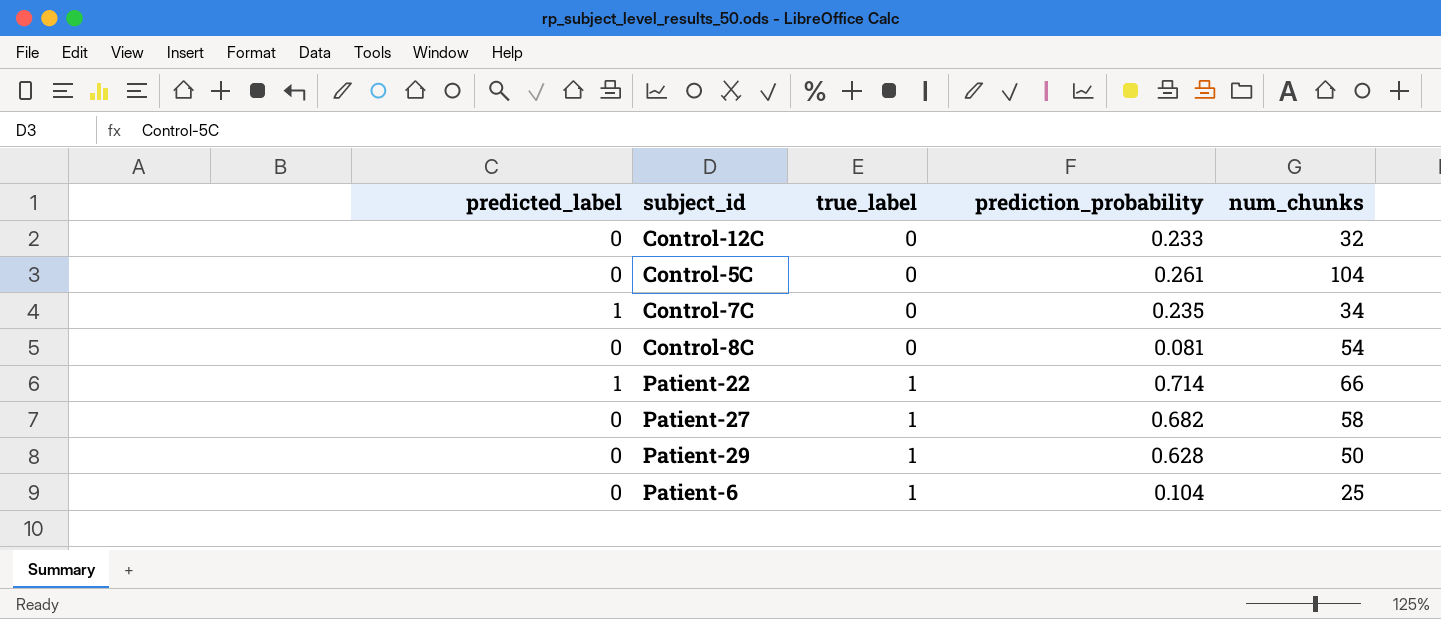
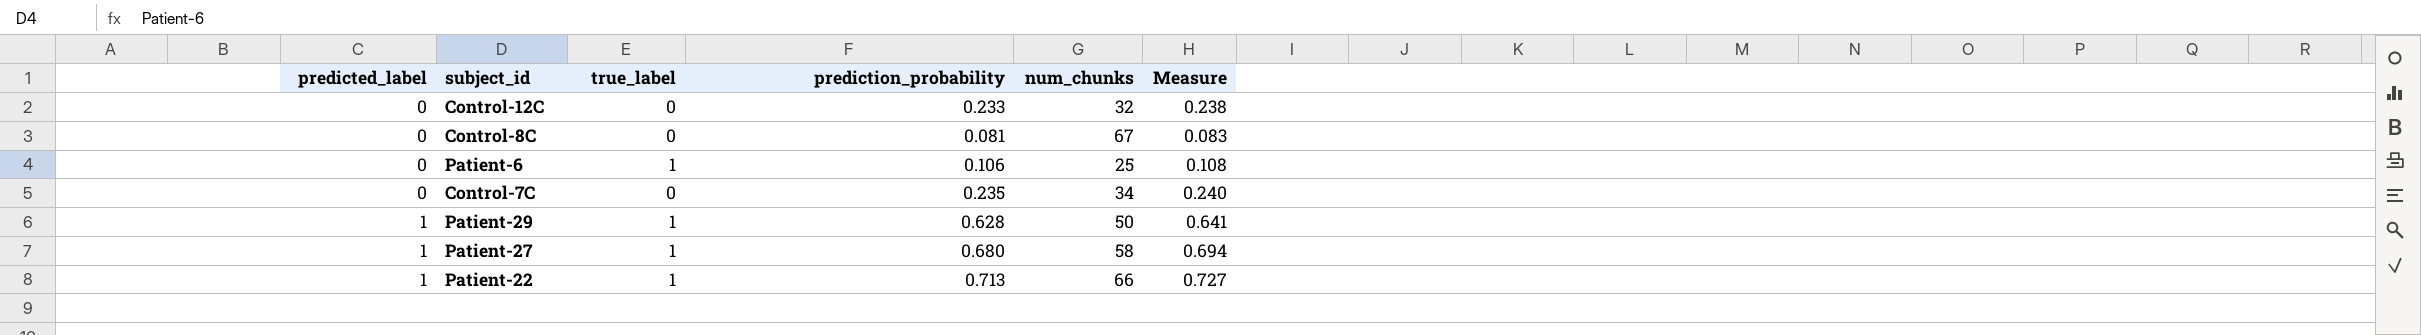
row order: true_label ascending -> predicted_label ascending
column Measure | formula: none -> [prediction_probability] * 1.02
row Control-5C: 0 | 0 | 0.261 | 104 -> none
Control-8C | num_chunks: 54 -> 67
Patient-6 | prediction_probability: 0.104 -> 0.106
Control-7C | predicted_label: 1 -> 0
Patient-29 | predicted_label: 0 -> 1
Patient-27 | predicted_label: 0 -> 1
Patient-27 | prediction_probability: 0.682 -> 0.680
Patient-22 | prediction_probability: 0.714 -> 0.713

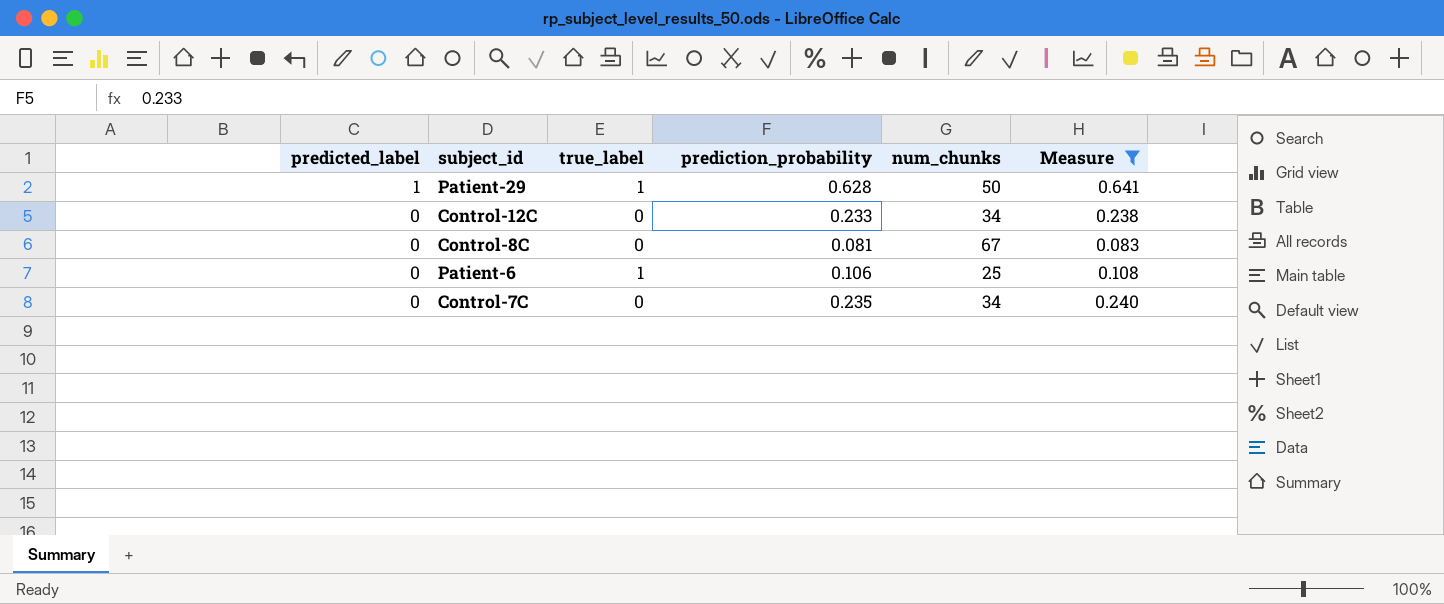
filter: none -> Measure <= 0.641
row order: predicted_label ascending -> predicted_label descending
Control-12C | num_chunks: 32 -> 34

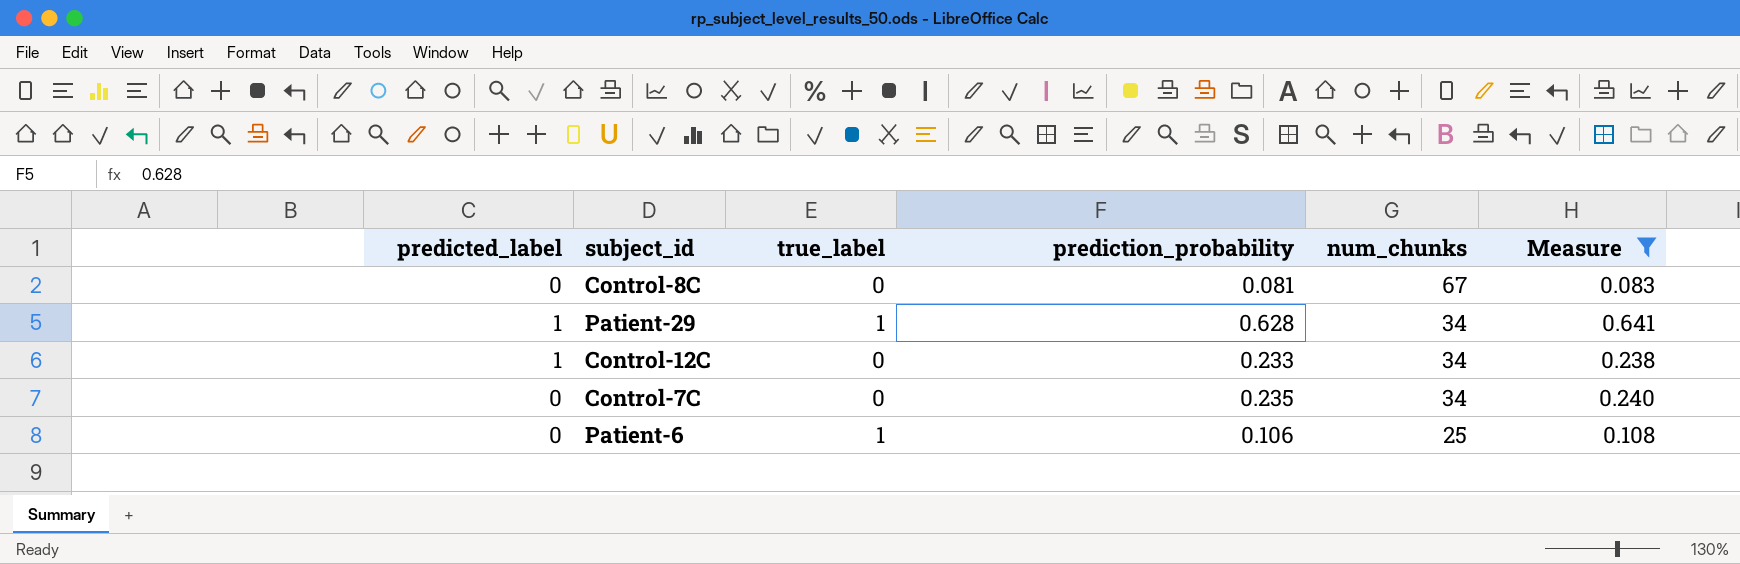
row order: predicted_label descending -> num_chunks descending
Patient-29 | num_chunks: 50 -> 34
Control-12C | predicted_label: 0 -> 1

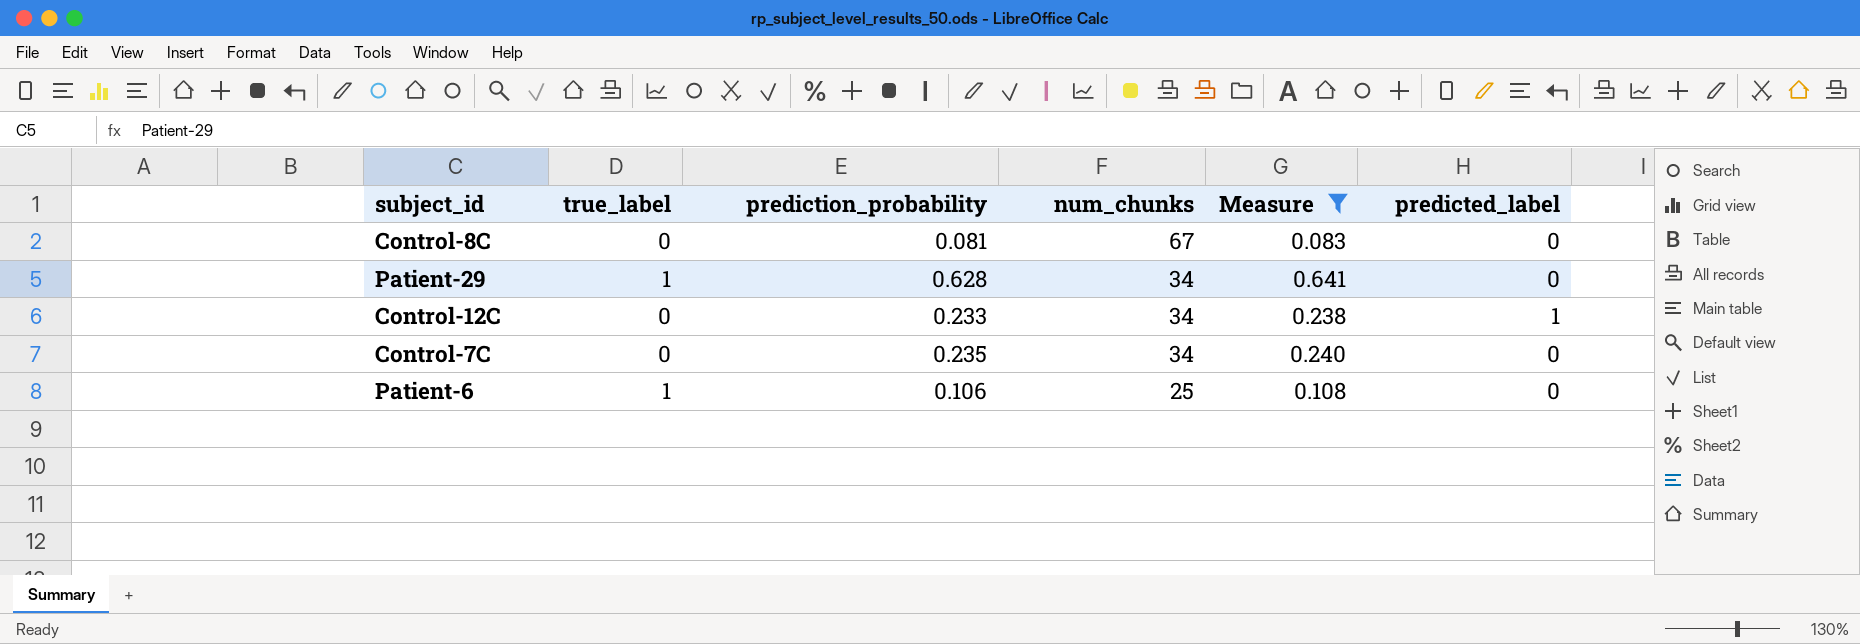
column predicted_label | position: 1 -> 6
Patient-29 | predicted_label: 1 -> 0

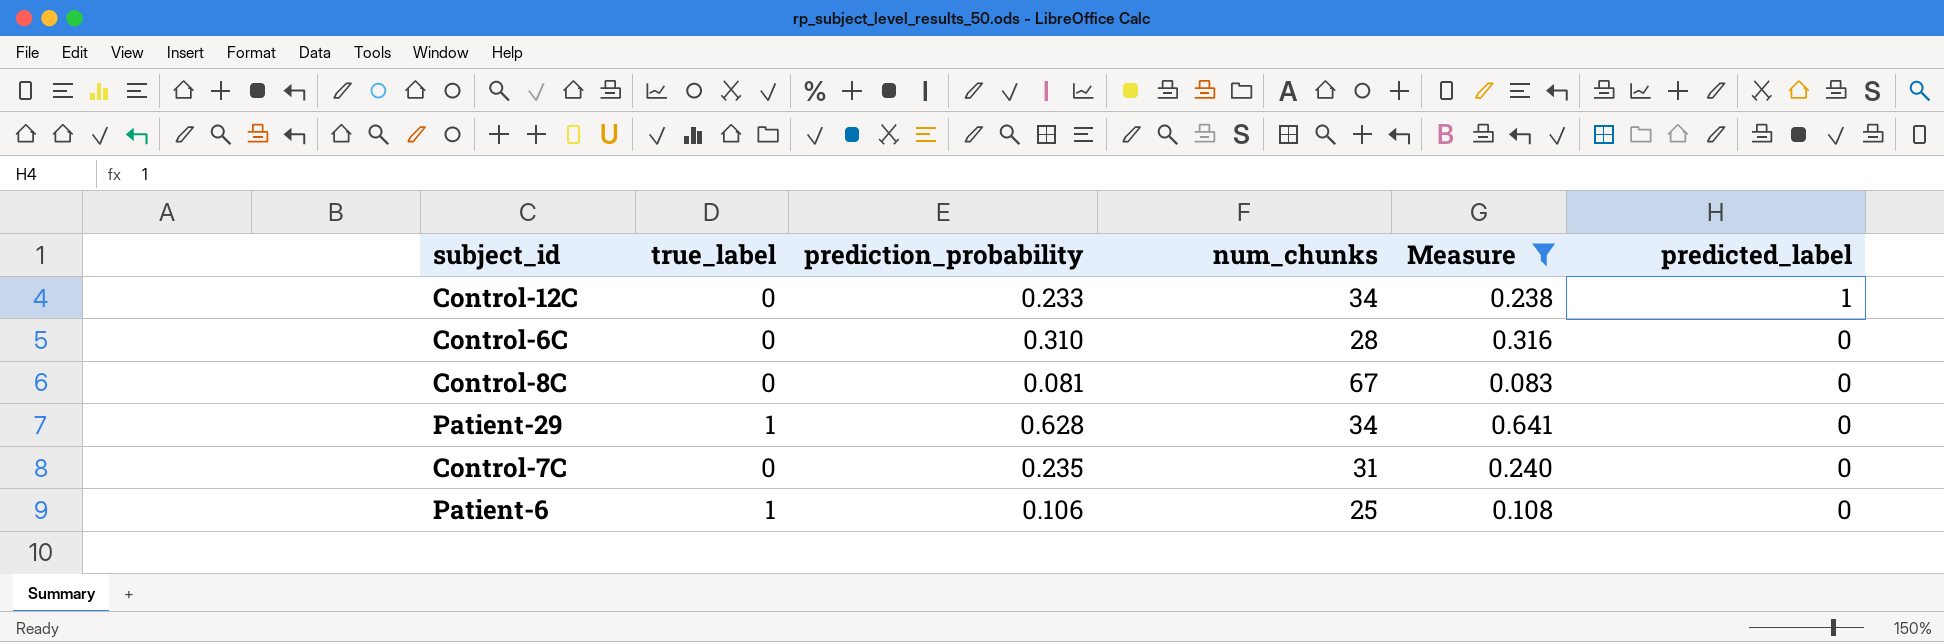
row order: num_chunks descending -> predicted_label descending
row Control-6C: none -> 0 | 0.310 | 28 | 0.316 | 0
Control-7C | num_chunks: 34 -> 31

